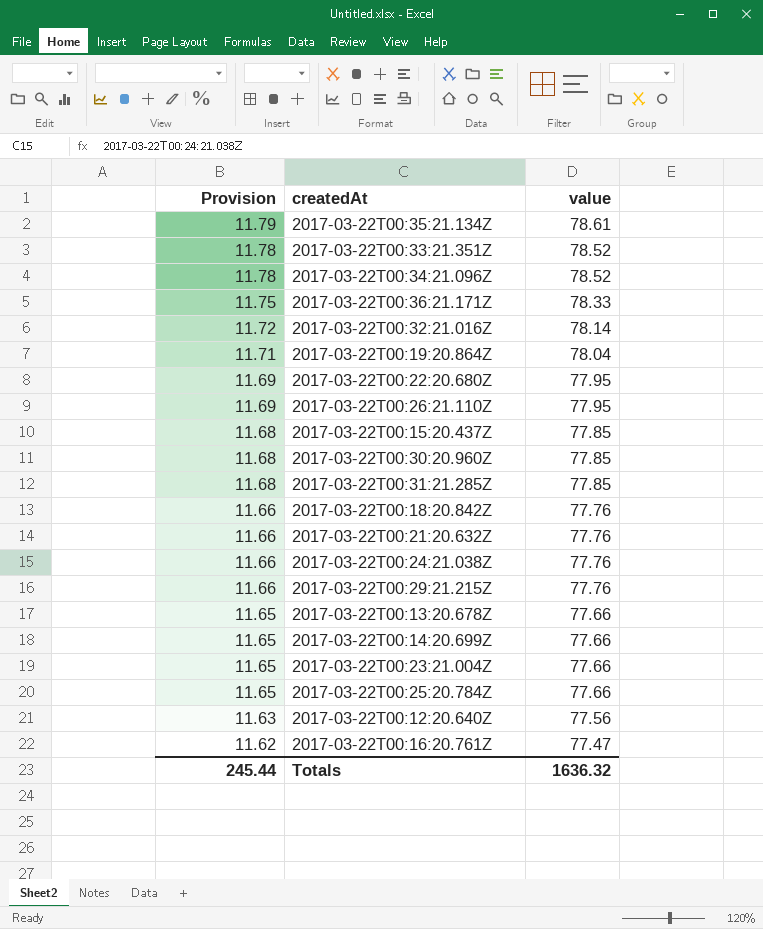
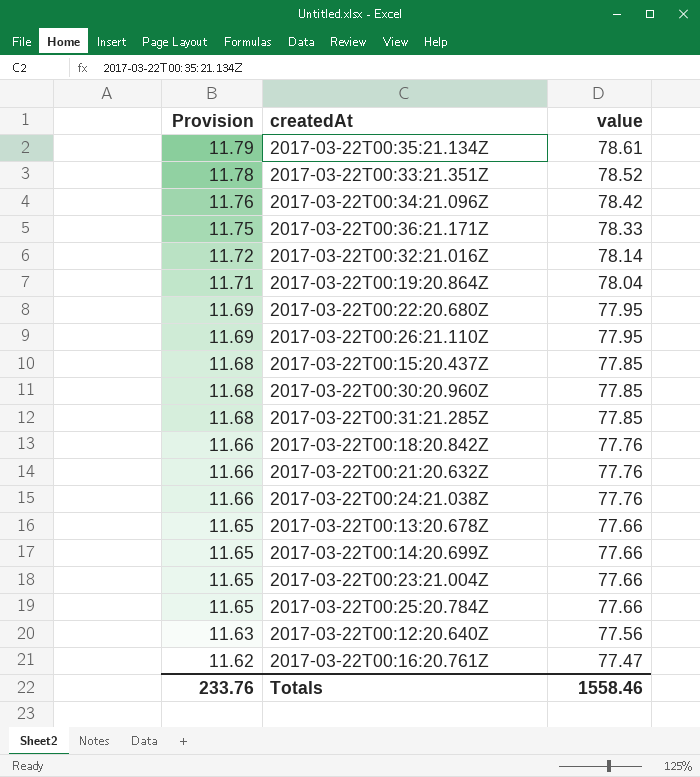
row 2017-03-22T00:29:21.215Z: 11.66 | 77.76 -> none
2017-03-22T00:34:21.096Z | Provision: 11.78 -> 11.76
2017-03-22T00:34:21.096Z | value: 78.52 -> 78.42
Totals | Provision: 245.44 -> 233.76
Totals | value: 1636.32 -> 1558.46

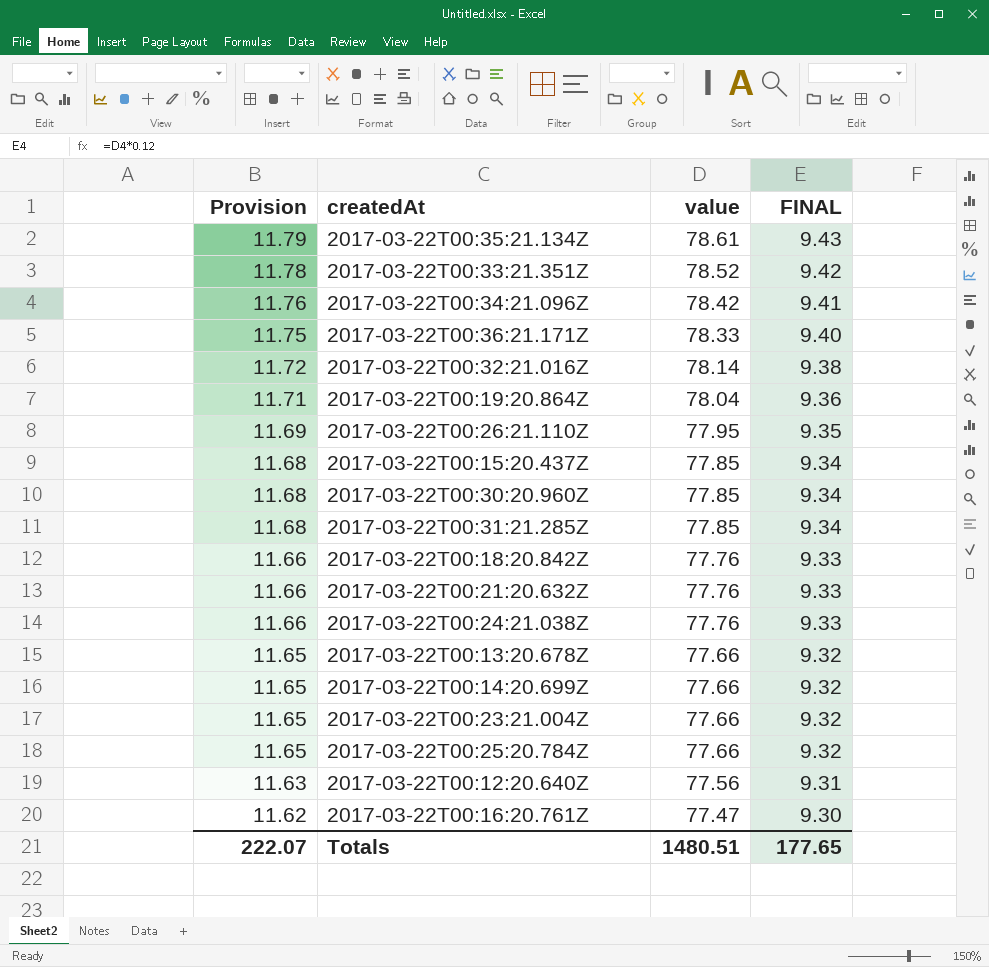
column FINAL | formula: none -> [value] * 0.12
row 2017-03-22T00:22:20.680Z: 11.69 | 77.95 -> none
Totals | Provision: 233.76 -> 222.07
Totals | value: 1558.46 -> 1480.51

